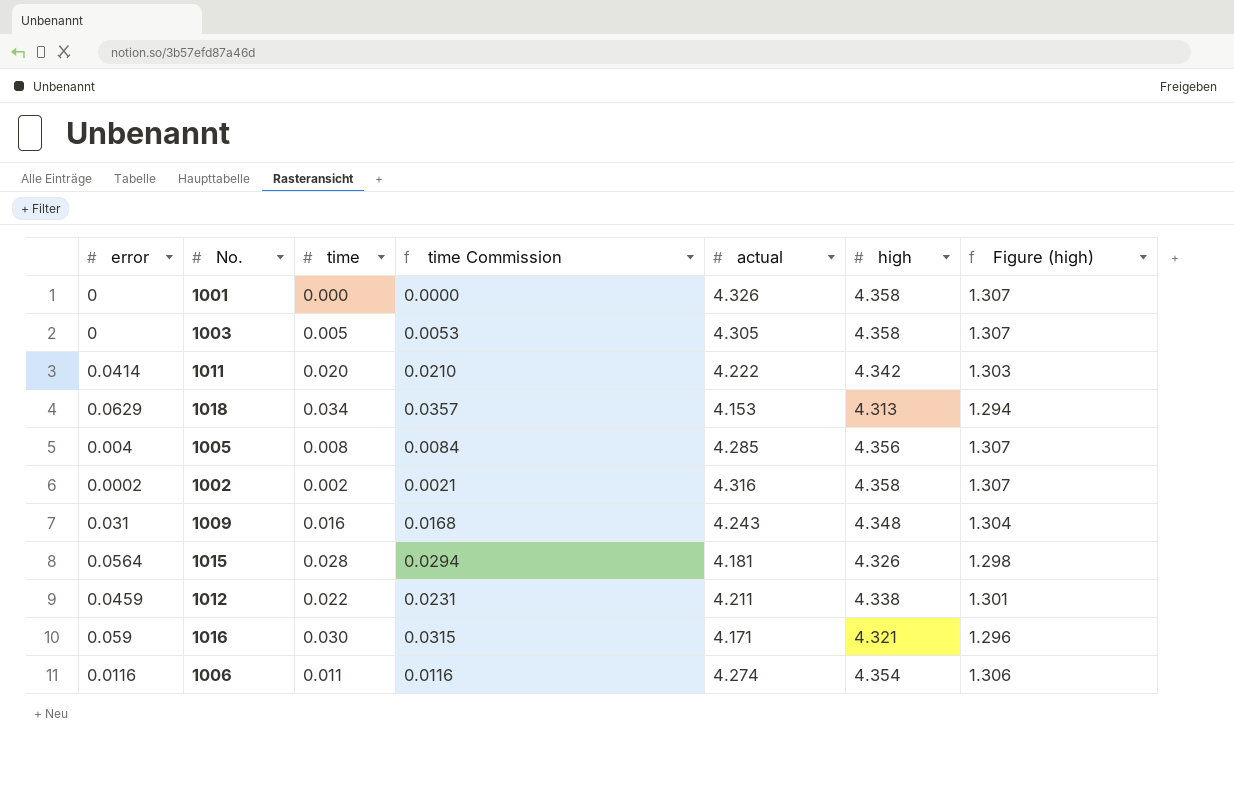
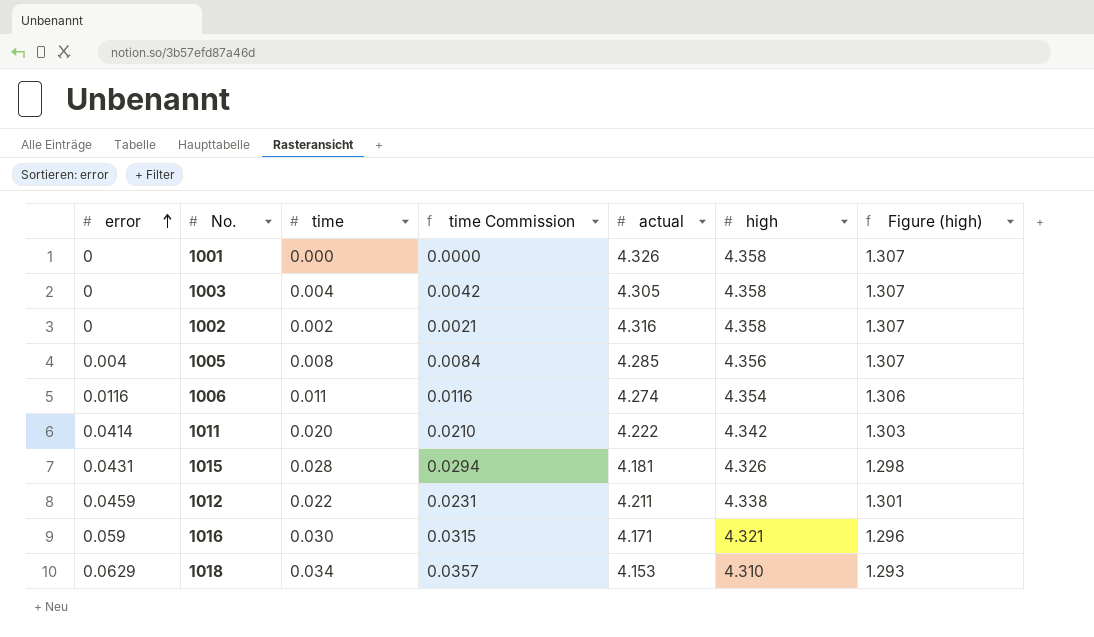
row order: none -> error ascending
row 1009: 0.031 | 0.016 | 0.0168 | 4.243 | 4.348 | 1.304 -> none
1003 | time: 0.005 -> 0.004
1003 | time Commission: 0.0053 -> 0.0042
1002 | error: 0.0002 -> 0
1015 | error: 0.0564 -> 0.0431
1018 | high: 4.313 -> 4.310
1018 | Figure (high): 1.294 -> 1.293

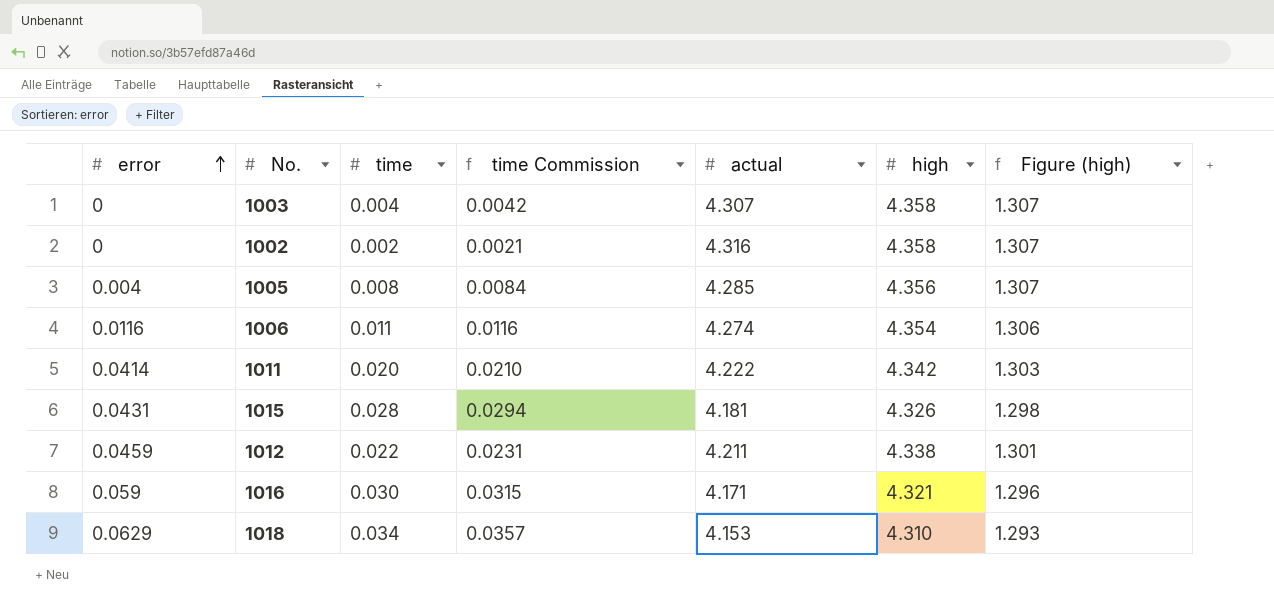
row 1001: 0 | 0.000 | 0.0000 | 4.326 | 4.358 | 1.307 -> none
1003 | actual: 4.305 -> 4.307

